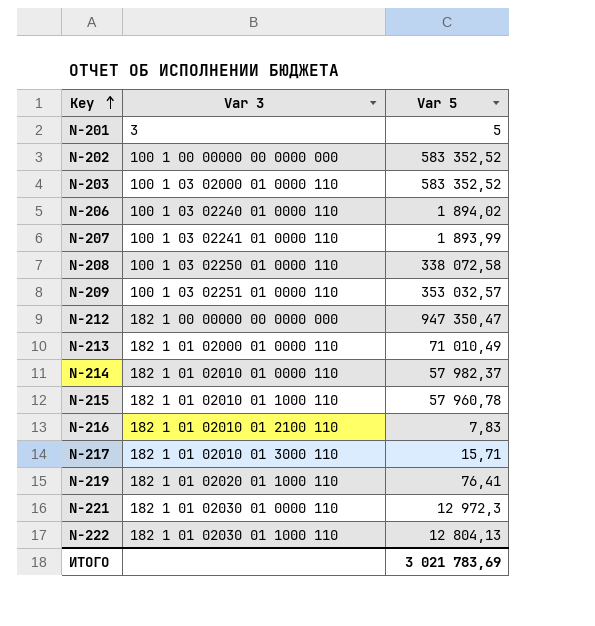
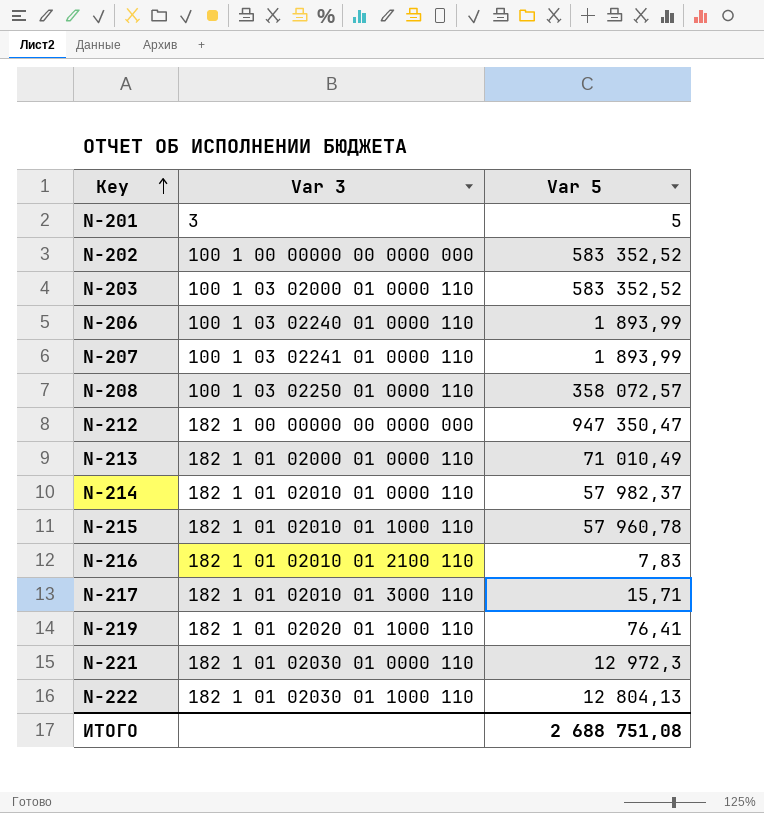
row N-209: 100 1 03 02251 01 0000 110 | 353 032,57 -> none
N-206 | Var 5: 1 894,02 -> 1 893,99
N-208 | Var 5: 338 072,58 -> 358 072,57
ИТОГО | Var 5: 3 021 783,69 -> 2 688 751,08

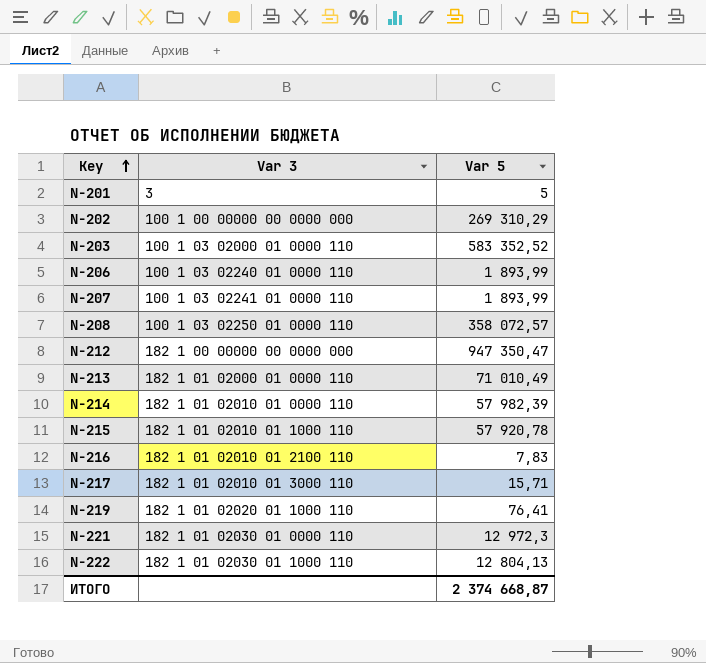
N-202 | Var 5: 583 352,52 -> 269 310,29
N-214 | Var 5: 57 982,37 -> 57 982,39
N-215 | Var 5: 57 960,78 -> 57 920,78
ИТОГО | Var 5: 2 688 751,08 -> 2 374 668,87

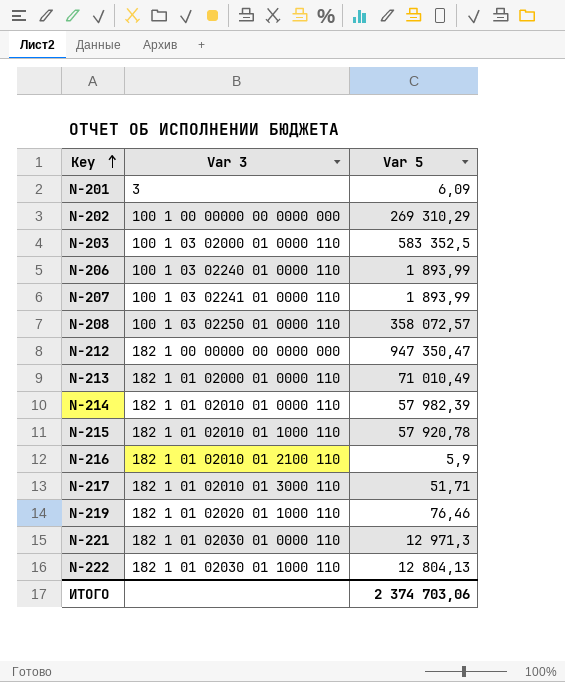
N-201 | Var 5: 5 -> 6,09
N-203 | Var 5: 583 352,52 -> 583 352,5
N-216 | Var 5: 7,83 -> 5,9
N-217 | Var 5: 15,71 -> 51,71
N-219 | Var 5: 76,41 -> 76,46
N-221 | Var 5: 12 972,3 -> 12 971,3
ИТОГО | Var 5: 2 374 668,87 -> 2 374 703,06

